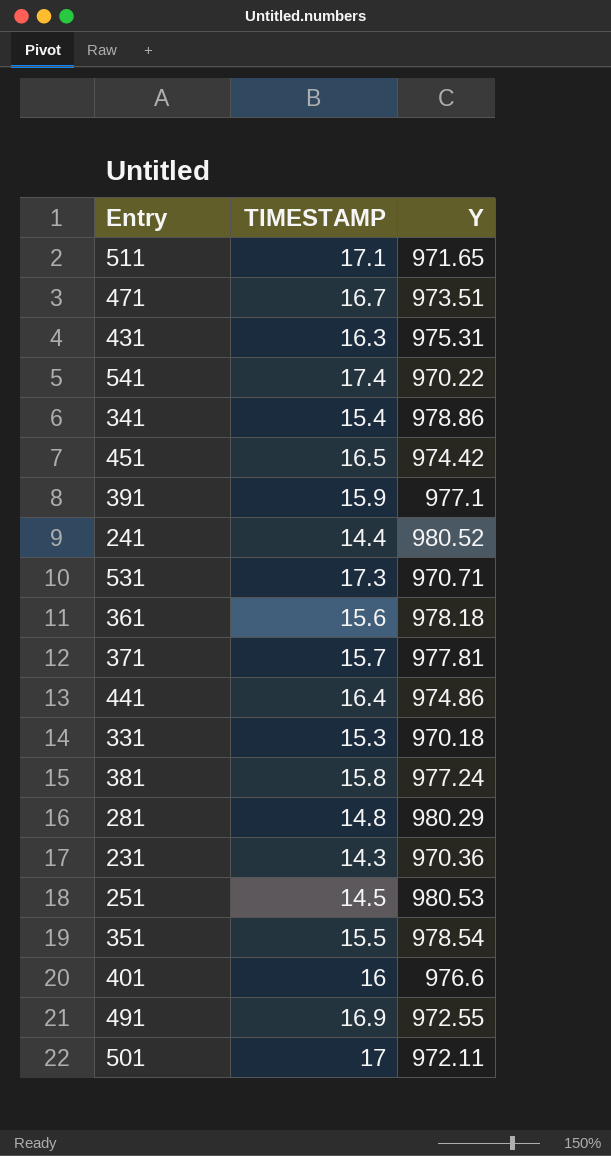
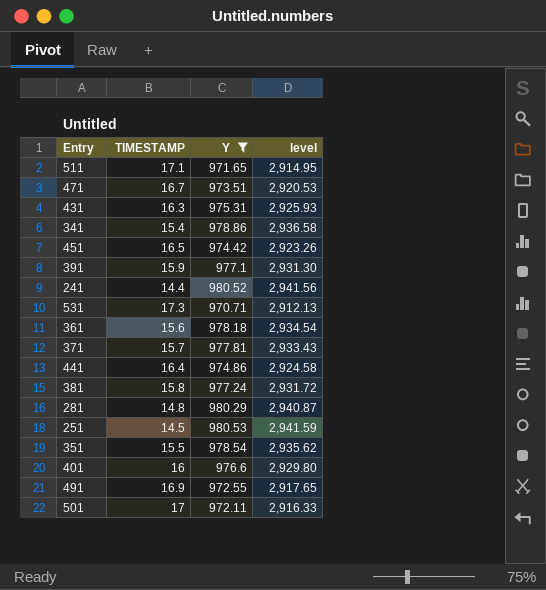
filter: none -> Y >= 970.71
column level | formula: none -> [Y] * 3

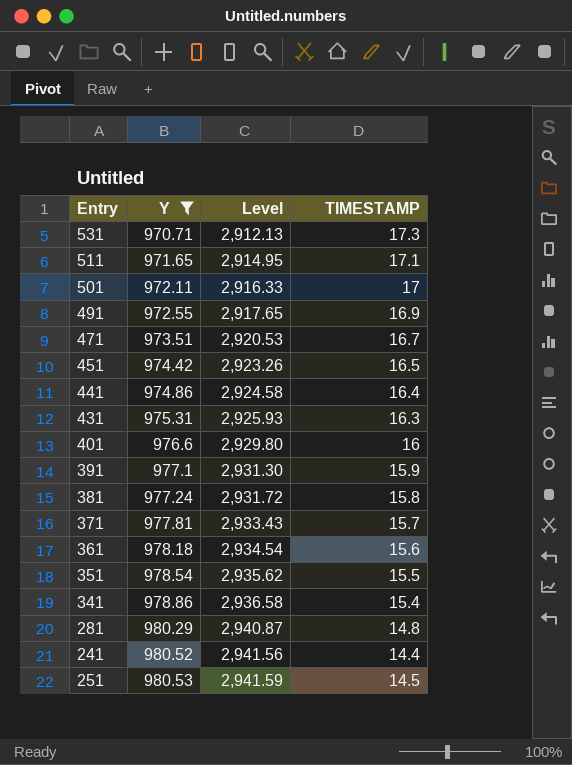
row order: none -> Y ascending
column name: level -> Level
column TIMESTAMP | position: 2 -> 4

